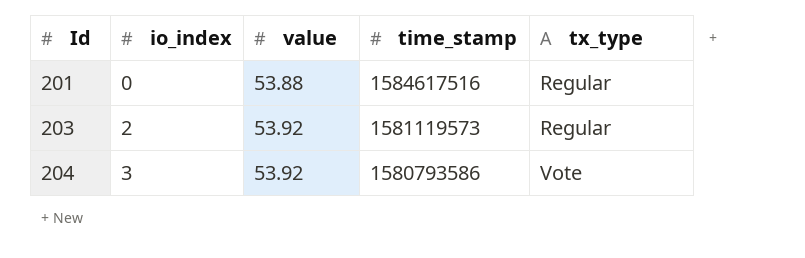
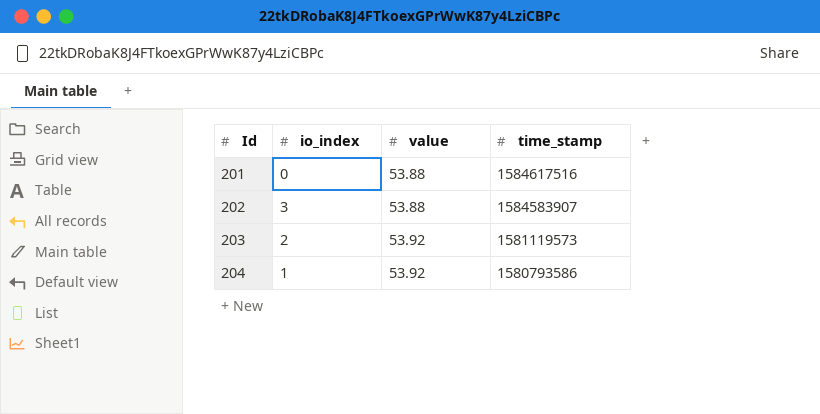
column tx_type | position: 5 -> none
row 202: none -> 3 | 53.88 | 1584583907
204 | io_index: 3 -> 1

